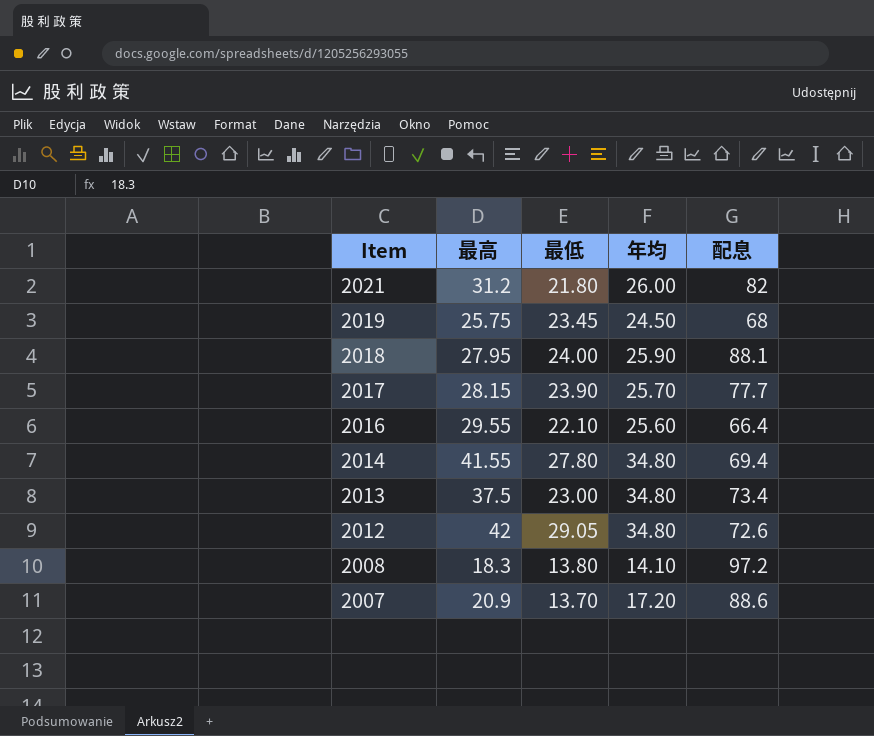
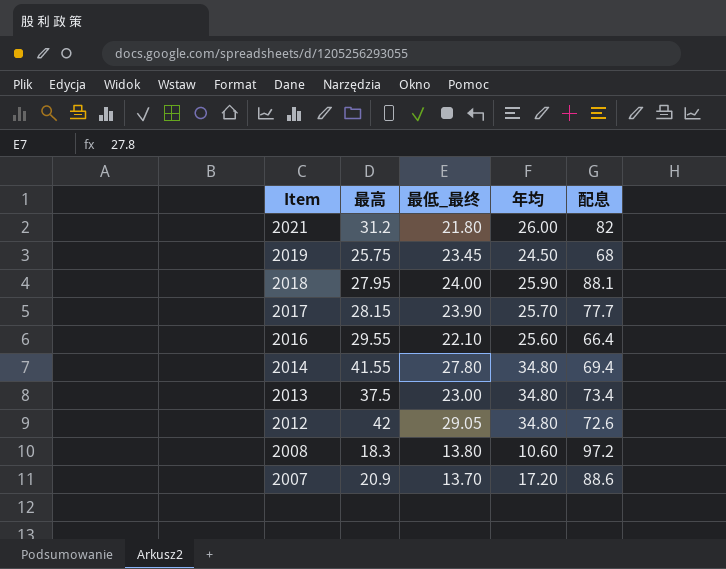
column name: 最低 -> 最低_最终
2008 | 年均: 14.10 -> 10.60

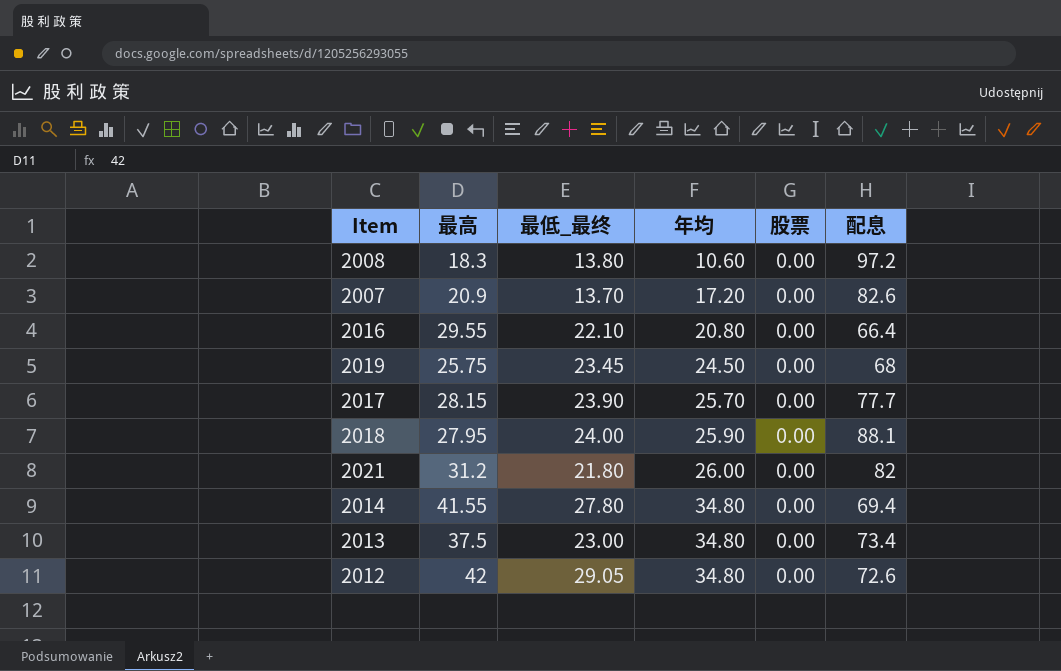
row order: Item descending -> 年均 ascending
column 股票 | position: none -> 5
2007 | 配息: 88.6 -> 82.6
2016 | 年均: 25.60 -> 20.80

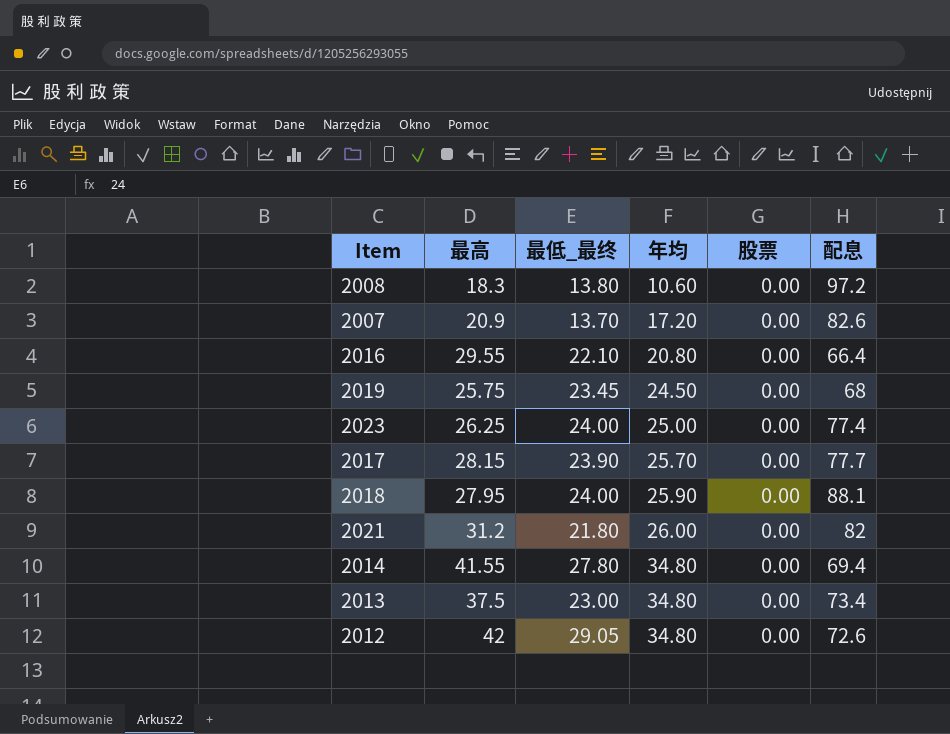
row 2023: none -> 26.25 | 24.00 | 25.00 | 0.00 | 77.4

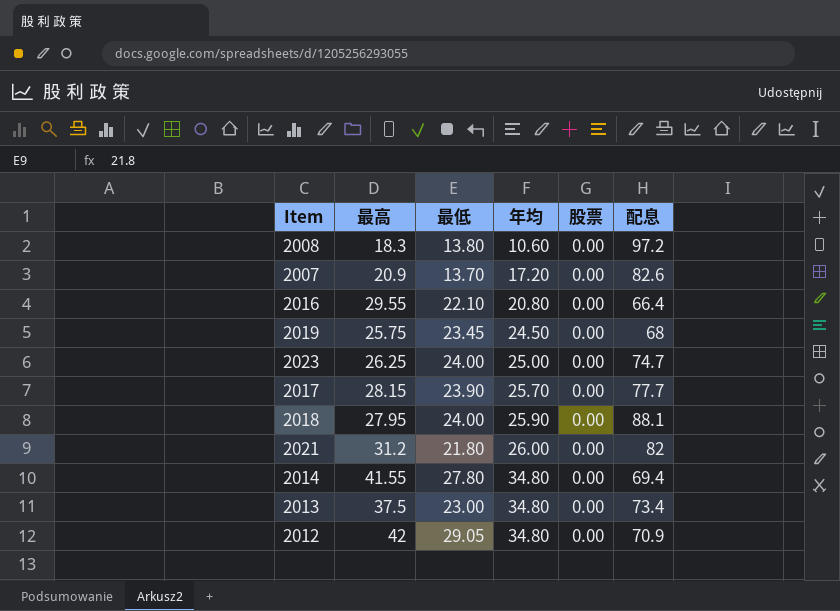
column name: 最低_最终 -> 最低
2023 | 配息: 77.4 -> 74.7
2012 | 配息: 72.6 -> 70.9

